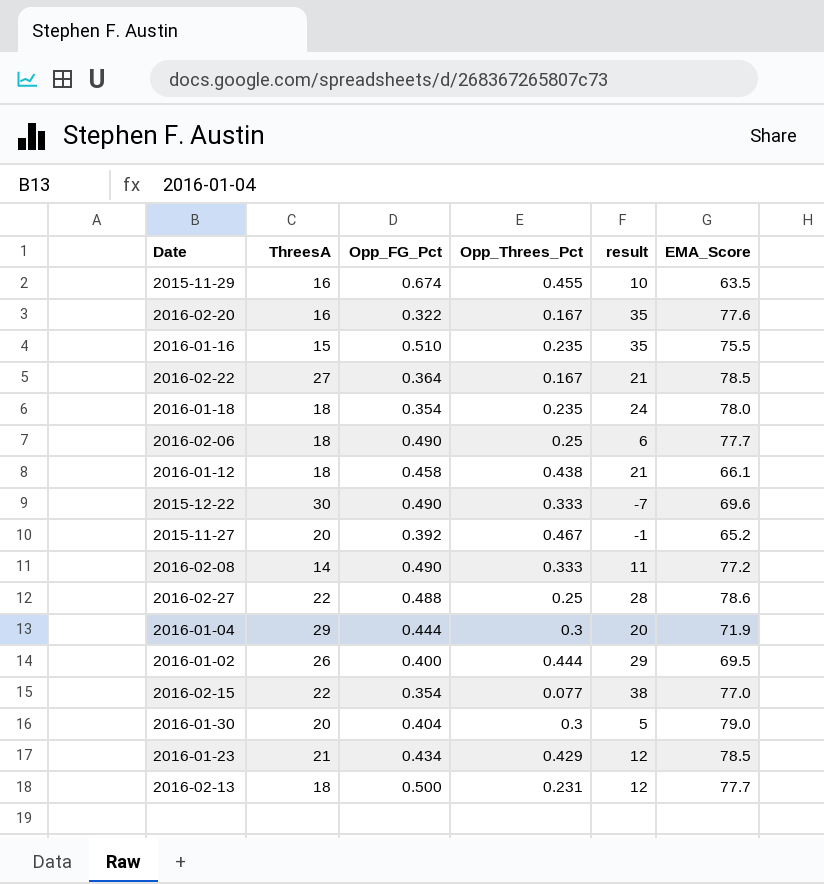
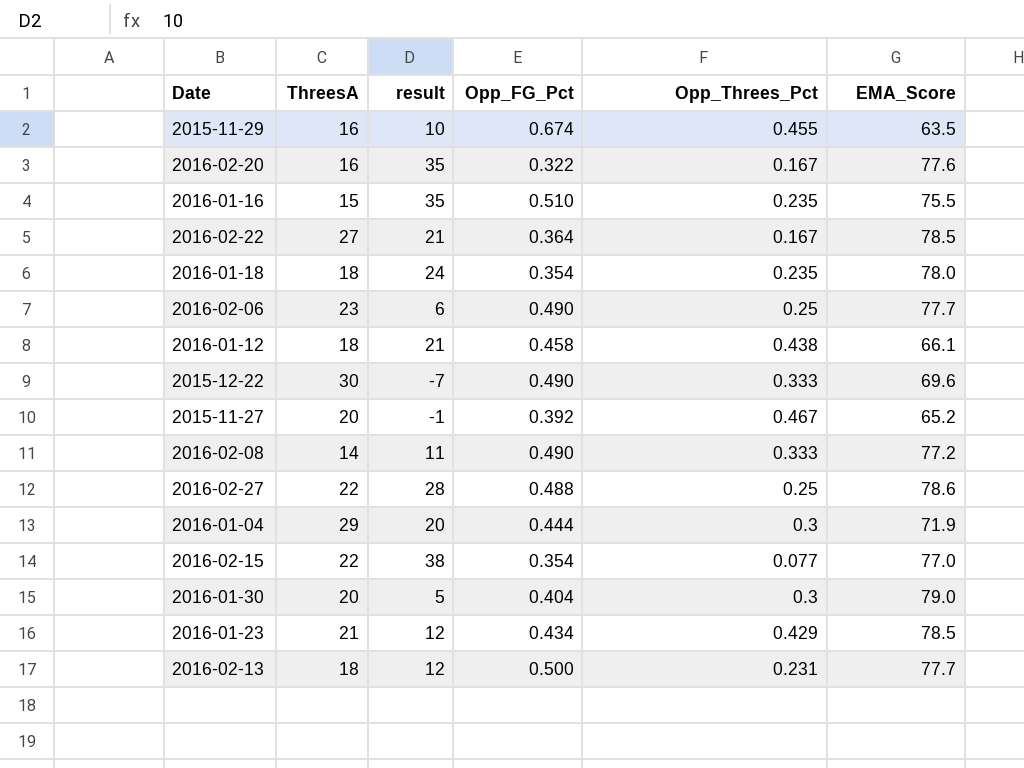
column result | position: 5 -> 3
row 2016-01-02: 26 | 0.400 | 0.444 | 29 | 69.5 -> none
2016-02-06 | ThreesA: 18 -> 23

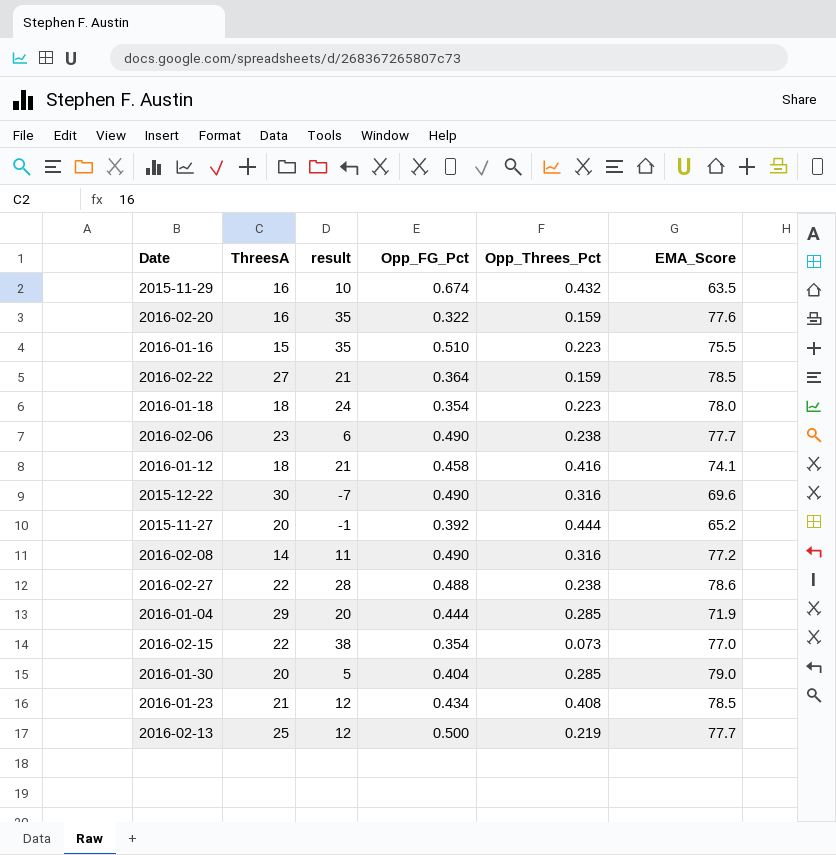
2015-11-29 | Opp_Threes_Pct: 0.455 -> 0.432
2016-02-20 | Opp_Threes_Pct: 0.167 -> 0.159
2016-01-16 | Opp_Threes_Pct: 0.235 -> 0.223
2016-02-22 | Opp_Threes_Pct: 0.167 -> 0.159
2016-01-18 | Opp_Threes_Pct: 0.235 -> 0.223
2016-02-06 | Opp_Threes_Pct: 0.25 -> 0.238
2016-01-12 | Opp_Threes_Pct: 0.438 -> 0.416
2016-01-12 | EMA_Score: 66.1 -> 74.1
2015-12-22 | Opp_Threes_Pct: 0.333 -> 0.316
2015-11-27 | Opp_Threes_Pct: 0.467 -> 0.444
2016-02-08 | Opp_Threes_Pct: 0.333 -> 0.316
2016-02-27 | Opp_Threes_Pct: 0.25 -> 0.238
2016-01-04 | Opp_Threes_Pct: 0.3 -> 0.285
2016-02-15 | Opp_Threes_Pct: 0.077 -> 0.073
2016-01-30 | Opp_Threes_Pct: 0.3 -> 0.285
2016-01-23 | Opp_Threes_Pct: 0.429 -> 0.408
2016-02-13 | ThreesA: 18 -> 25
2016-02-13 | Opp_Threes_Pct: 0.231 -> 0.219

